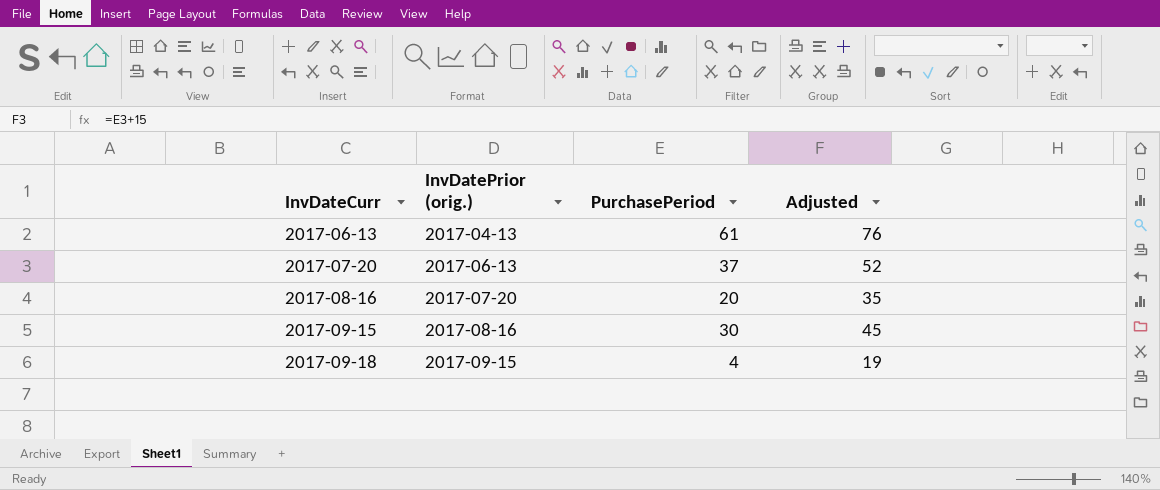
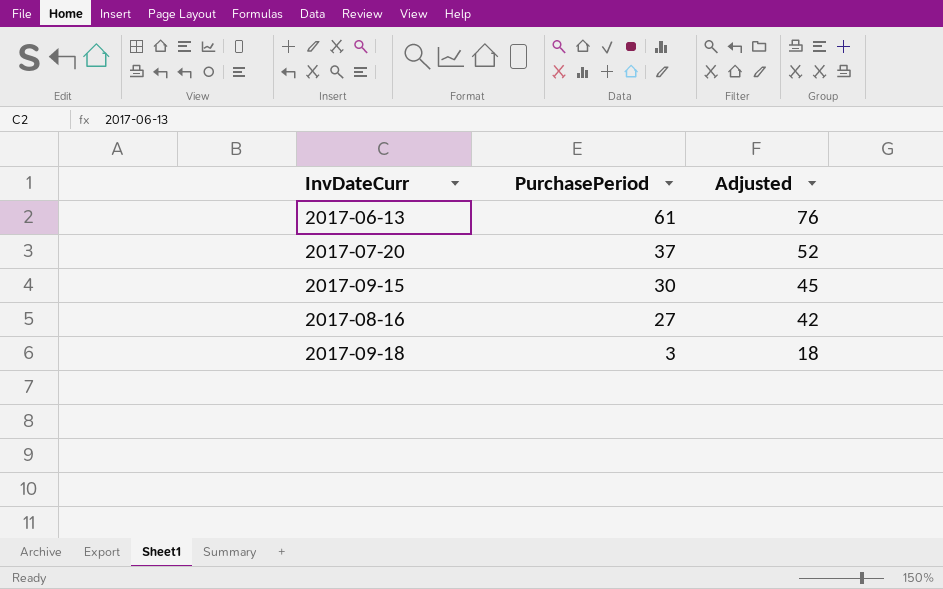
row order: InvDateCurr ascending -> PurchasePeriod descending
column InvDatePrior (orig.) | position: 2 -> none
2017-08-16 | PurchasePeriod: 20 -> 27
2017-08-16 | Adjusted: 35 -> 42
2017-09-18 | PurchasePeriod: 4 -> 3
2017-09-18 | Adjusted: 19 -> 18

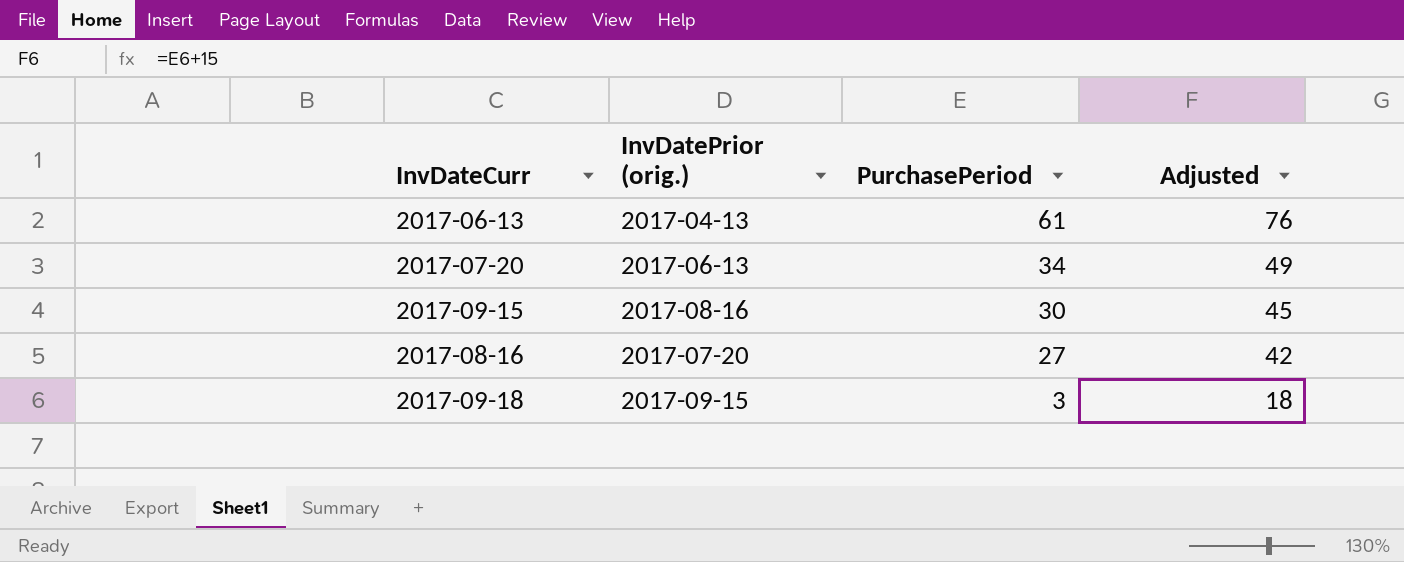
column InvDatePrior (orig.) | position: none -> 2
2017-07-20 | PurchasePeriod: 37 -> 34
2017-07-20 | Adjusted: 52 -> 49

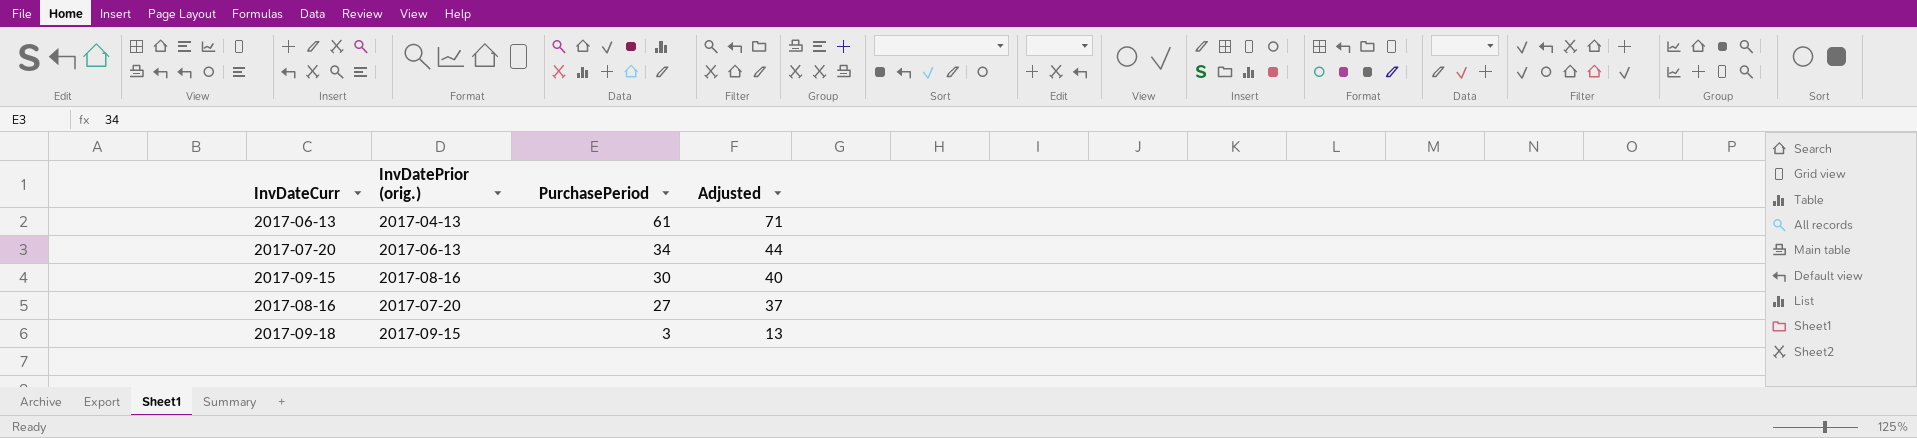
column Adjusted | formula: [PurchasePeriod] + 15 -> [PurchasePeriod] + 10

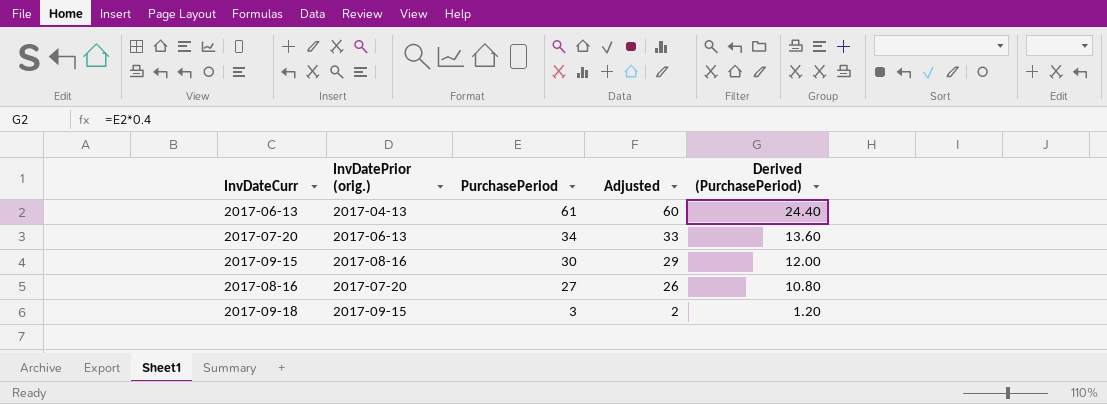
column Adjusted | formula: [PurchasePeriod] + 10 -> [PurchasePeriod] - 1
column Derived (PurchasePeriod) | formula: none -> [PurchasePeriod] * 0.4

